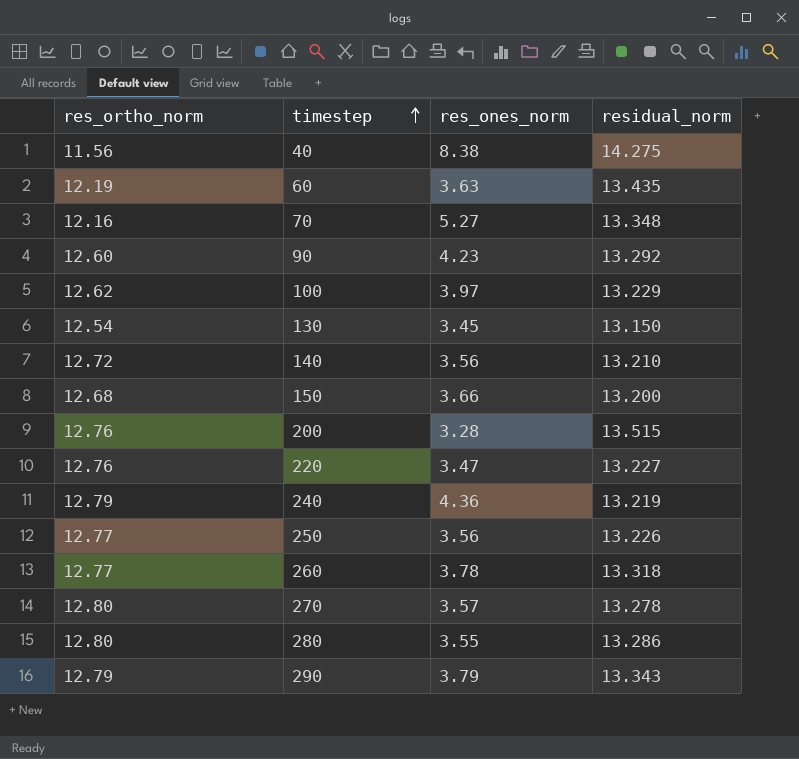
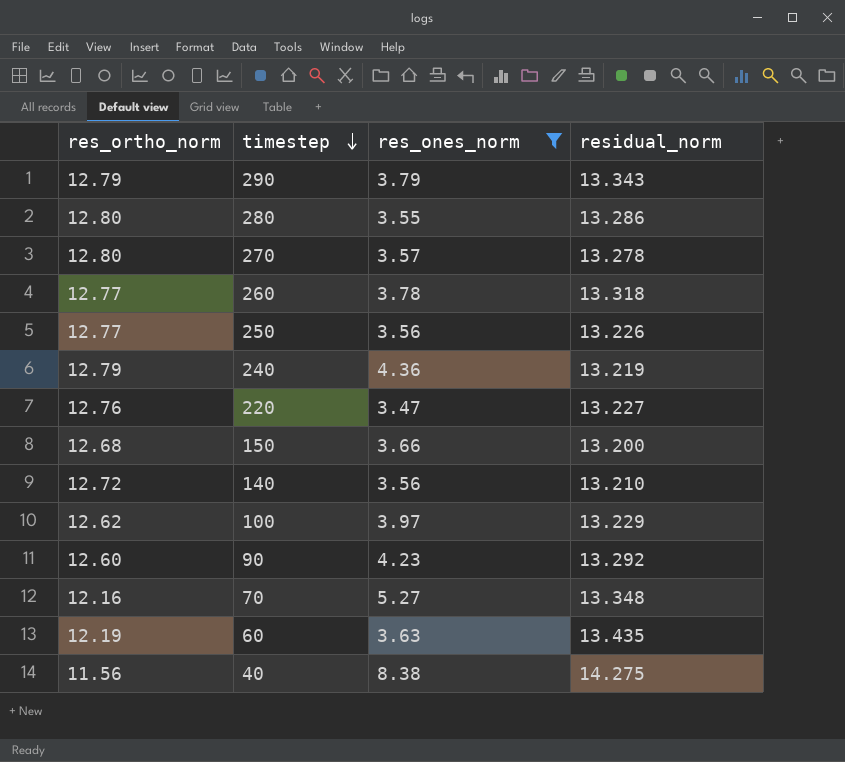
filter: none -> res_ones_norm >= 3.47
row order: timestep ascending -> timestep descending

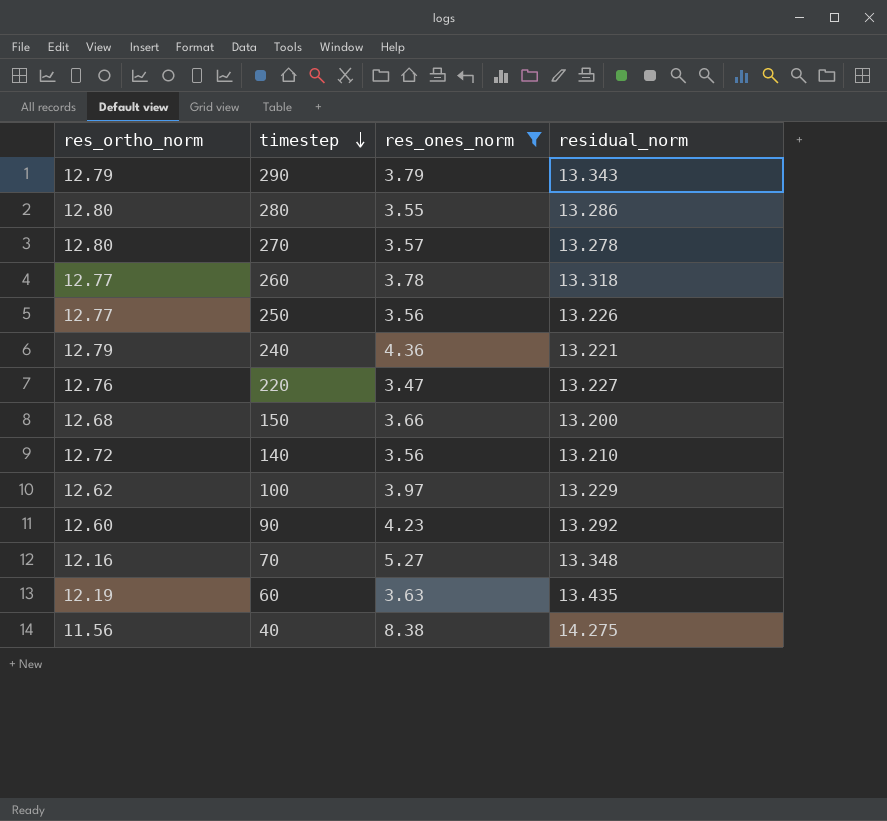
240 | residual_norm: 13.219 -> 13.221

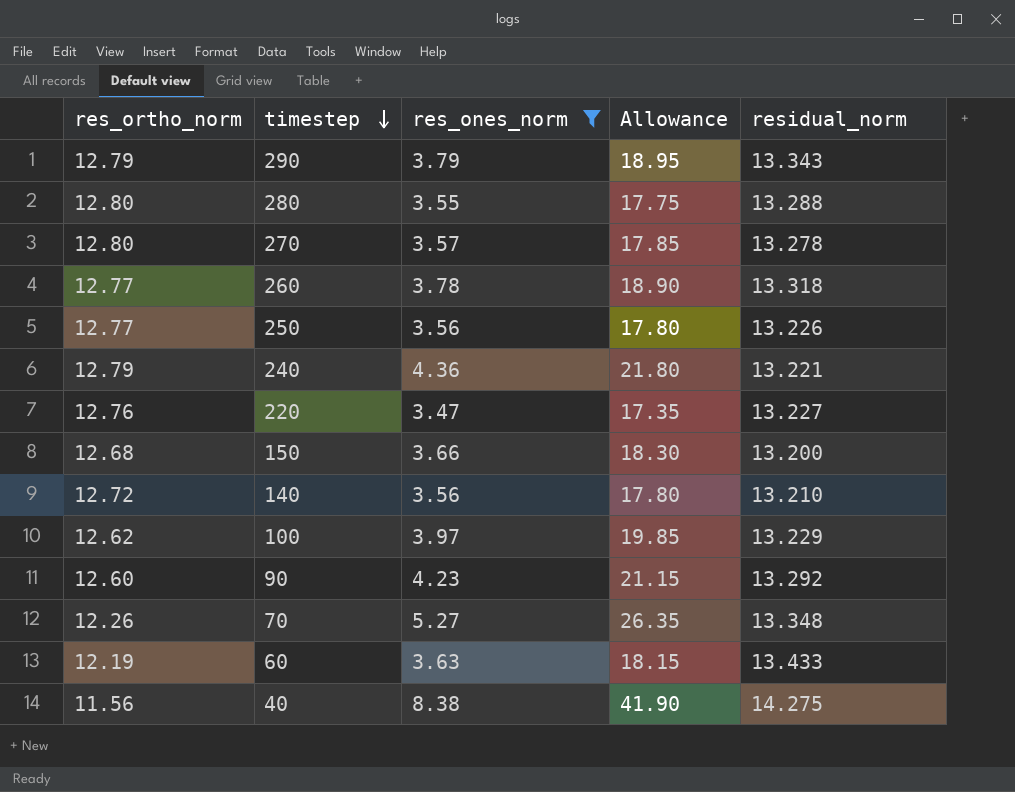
column Allowance | formula: none -> [res_ones_norm] * 5
280 | residual_norm: 13.286 -> 13.288
70 | res_ortho_norm: 12.16 -> 12.26
60 | residual_norm: 13.435 -> 13.433

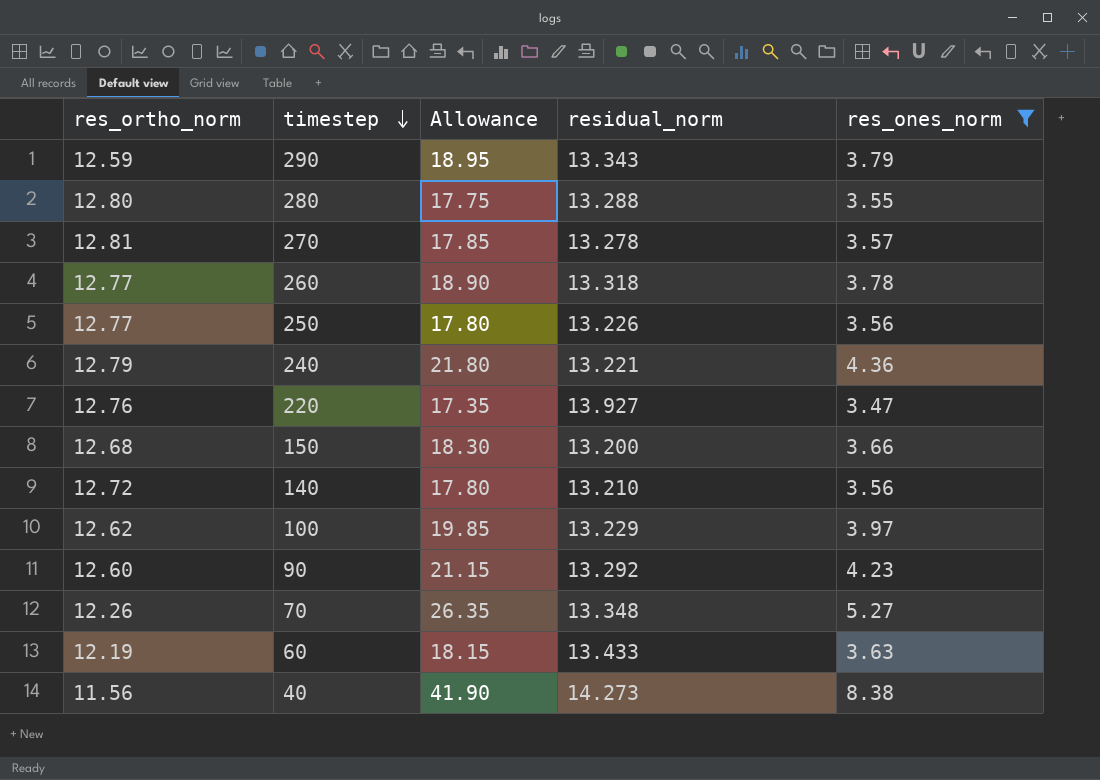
column res_ones_norm | position: 3 -> 5
290 | res_ortho_norm: 12.79 -> 12.59
270 | res_ortho_norm: 12.80 -> 12.81
220 | residual_norm: 13.227 -> 13.927
40 | residual_norm: 14.275 -> 14.273

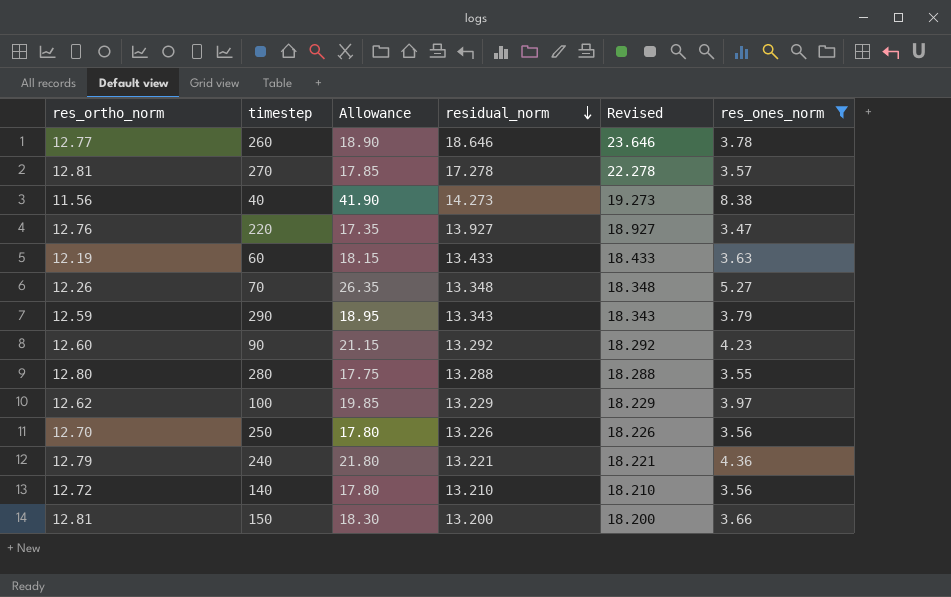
row order: timestep descending -> residual_norm descending
column Revised | formula: none -> [residual_norm] + 5
260 | residual_norm: 13.318 -> 18.646
270 | residual_norm: 13.278 -> 17.278
250 | res_ortho_norm: 12.77 -> 12.70
150 | res_ortho_norm: 12.68 -> 12.81

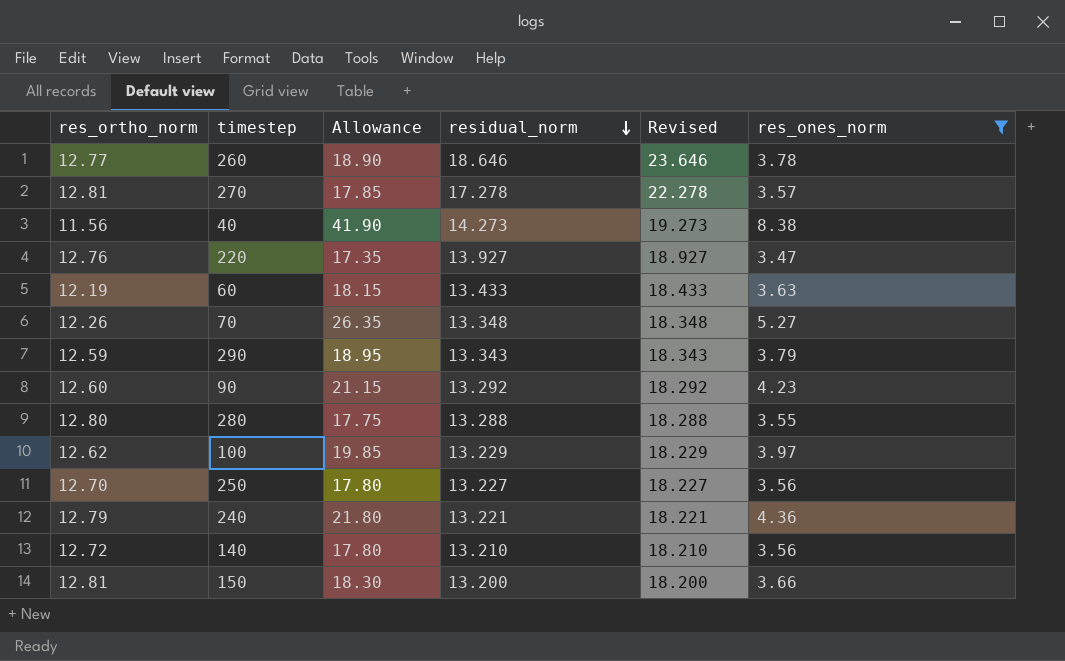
250 | residual_norm: 13.226 -> 13.227
250 | Revised: 18.226 -> 18.227

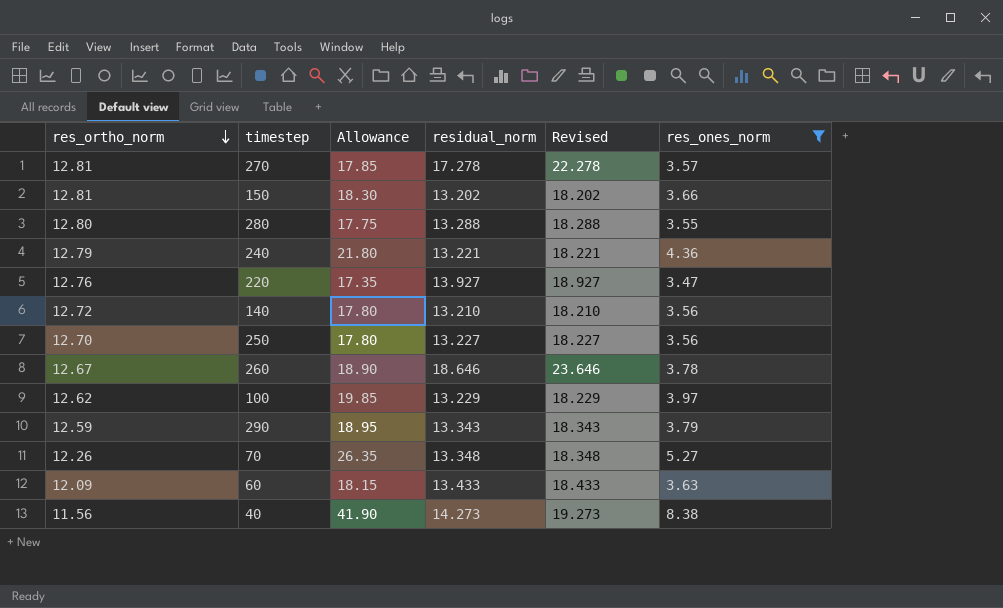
row order: residual_norm descending -> res_ortho_norm descending
row 90: 12.60 | 21.15 | 13.292 | 18.292 | 4.23 -> none
150 | residual_norm: 13.200 -> 13.202
150 | Revised: 18.200 -> 18.202
260 | res_ortho_norm: 12.77 -> 12.67
60 | res_ortho_norm: 12.19 -> 12.09

